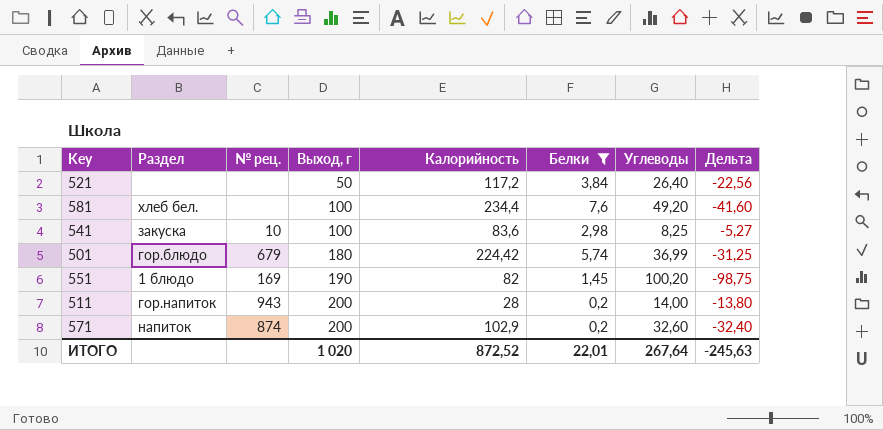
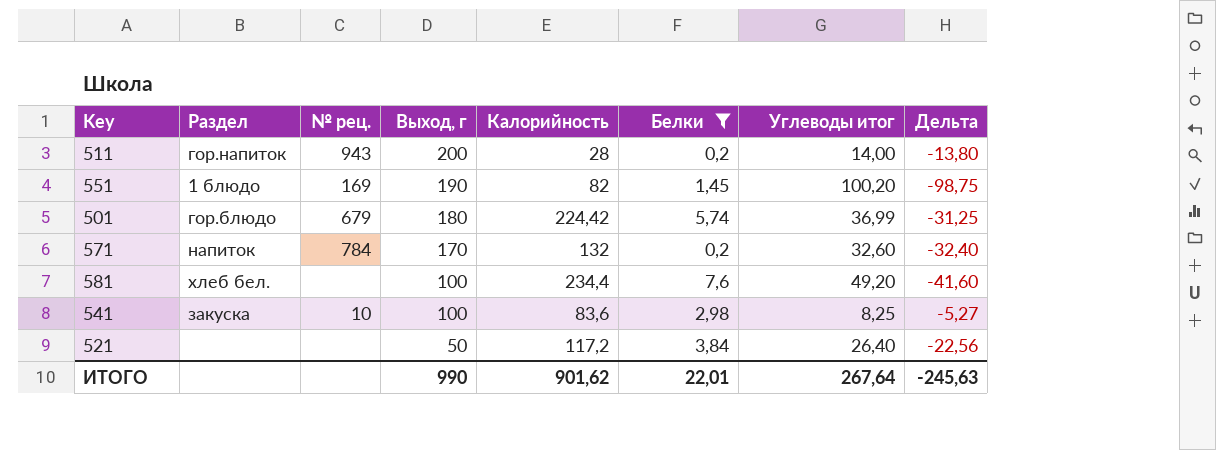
row order: Выход, г ascending -> Выход, г descending
column name: Углеводы -> Углеводы итог
571 | № рец.: 874 -> 784
571 | Выход, г: 200 -> 170
571 | Калорийность: 102,9 -> 132
ИТОГО | Выход, г: 1 020 -> 990
ИТОГО | Калорийность: 872,52 -> 901,62

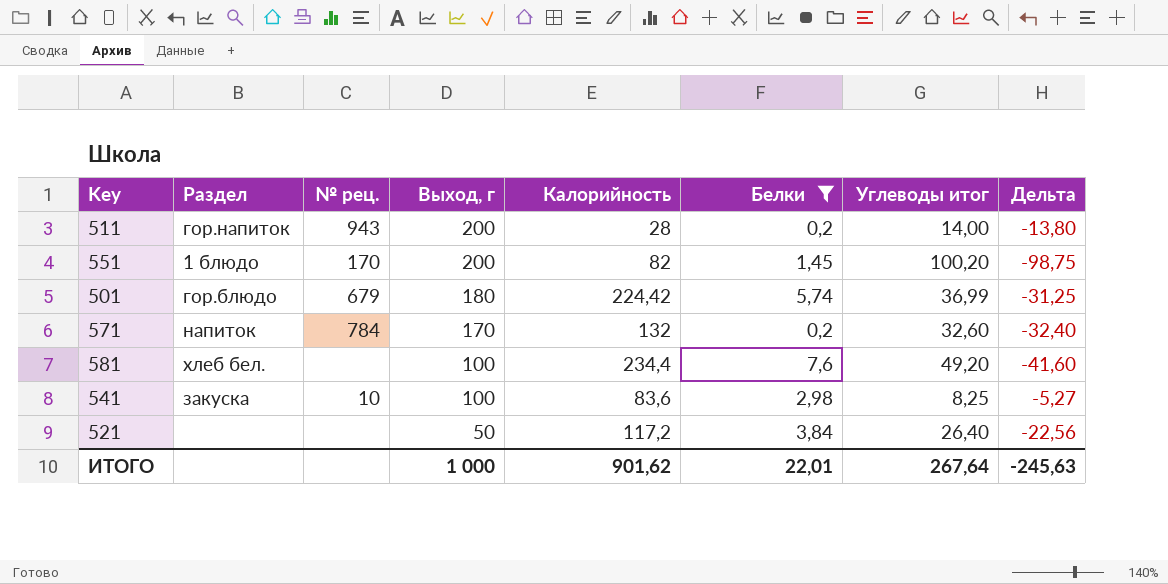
551 | № рец.: 169 -> 170
551 | Выход, г: 190 -> 200
ИТОГО | Выход, г: 990 -> 1 000

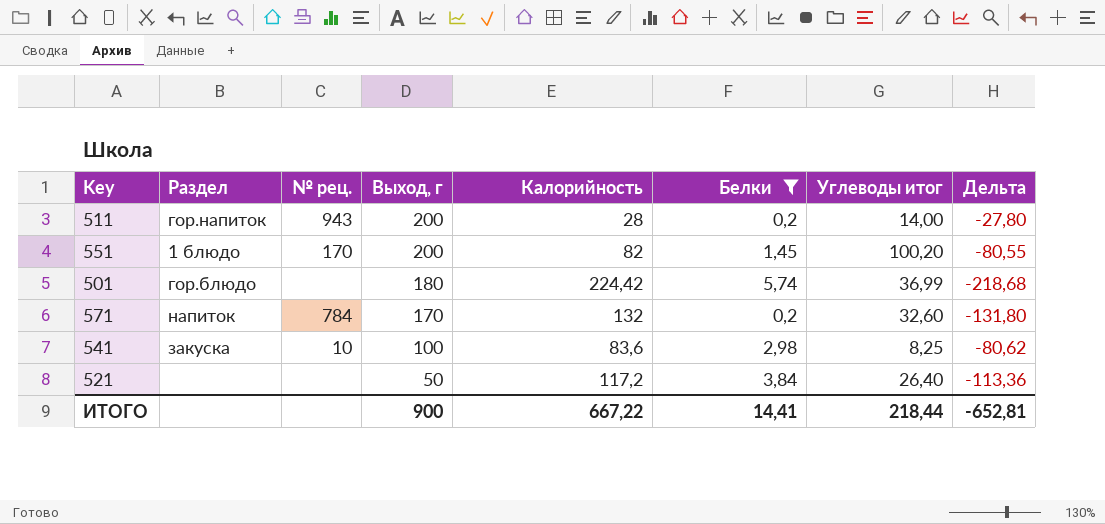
column Дельта | formula: [Белки] - [Углеводы итог] -> [Белки] - [Калорийность]
row 581: хлеб бел. | none | 100 | 234,4 | 7,6 | 49,20 | -41,60 -> none
501 | № рец.: 679 -> none
ИТОГО | Выход, г: 1 000 -> 900
ИТОГО | Калорийность: 901,62 -> 667,22
ИТОГО | Белки: 22,01 -> 14,41
ИТОГО | Углеводы итог: 267,64 -> 218,44
ИТОГО | Дельта: -245,63 -> -652,81

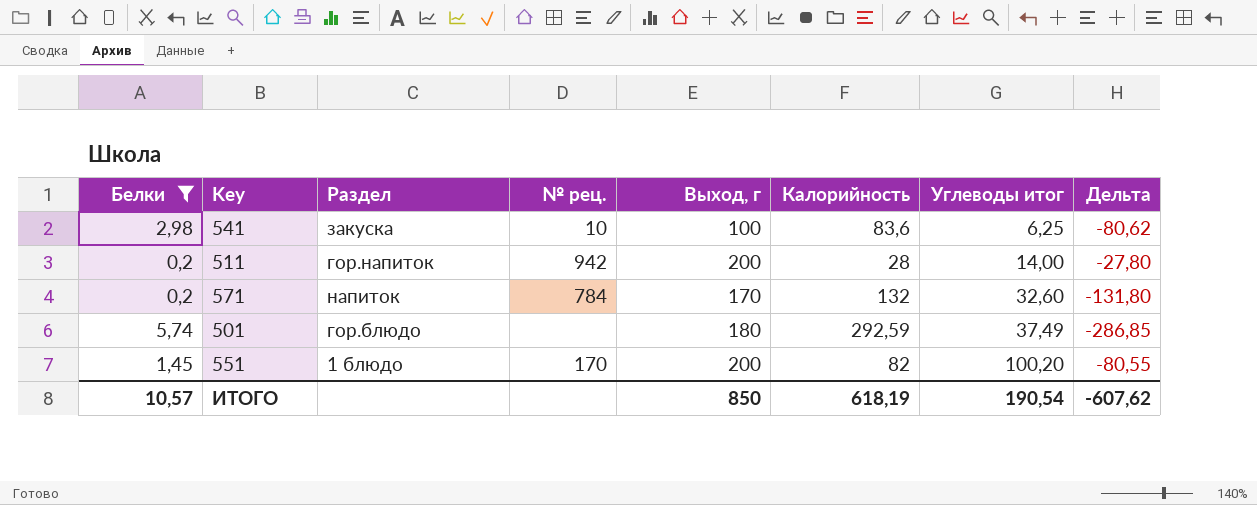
row order: Выход, г descending -> Углеводы итог ascending
column Белки | position: 6 -> 1
row 521: none | none | 50 | 117,2 | 3,84 | 26,40 | -113,36 -> none
541 | Углеводы итог: 8,25 -> 6,25
511 | № рец.: 943 -> 942
501 | Калорийность: 224,42 -> 292,59
501 | Углеводы итог: 36,99 -> 37,49
501 | Дельта: -218,68 -> -286,85
ИТОГО | Белки: 14,41 -> 10,57
ИТОГО | Выход, г: 900 -> 850
ИТОГО | Калорийность: 667,22 -> 618,19
ИТОГО | Углеводы итог: 218,44 -> 190,54
ИТОГО | Дельта: -652,81 -> -607,62

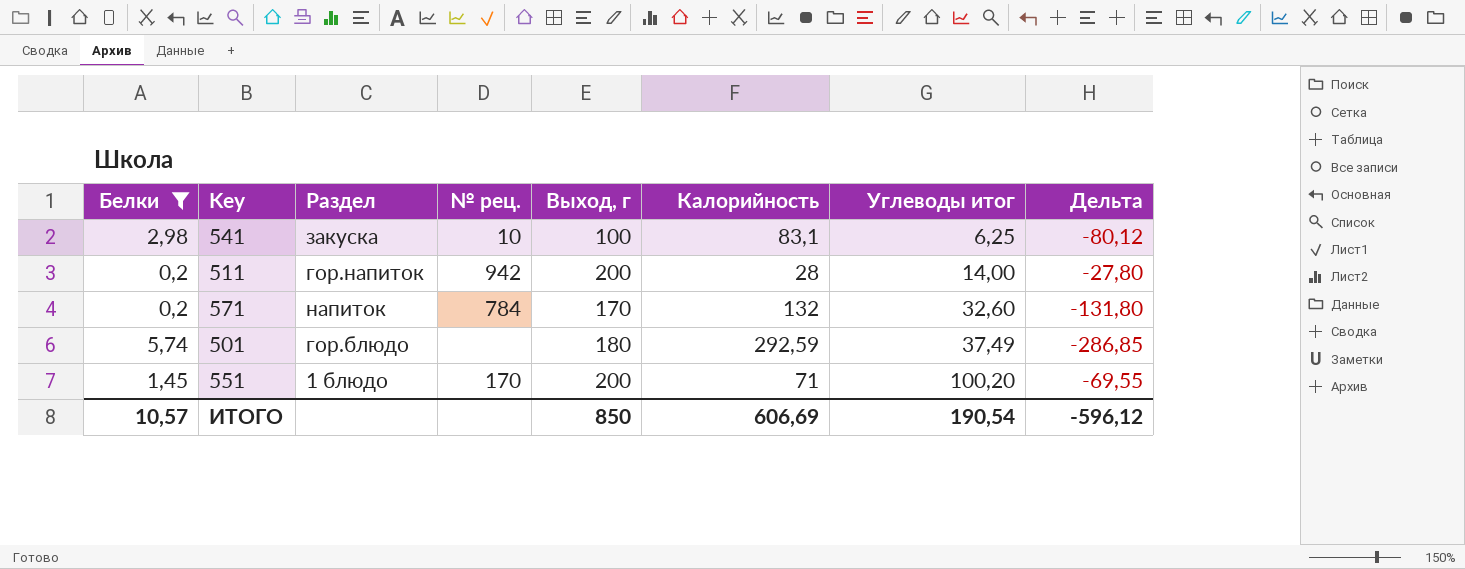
541 | Калорийность: 83,6 -> 83,1
541 | Дельта: -80,62 -> -80,12
551 | Калорийность: 82 -> 71
551 | Дельта: -80,55 -> -69,55
ИТОГО | Калорийность: 618,19 -> 606,69
ИТОГО | Дельта: -607,62 -> -596,12

